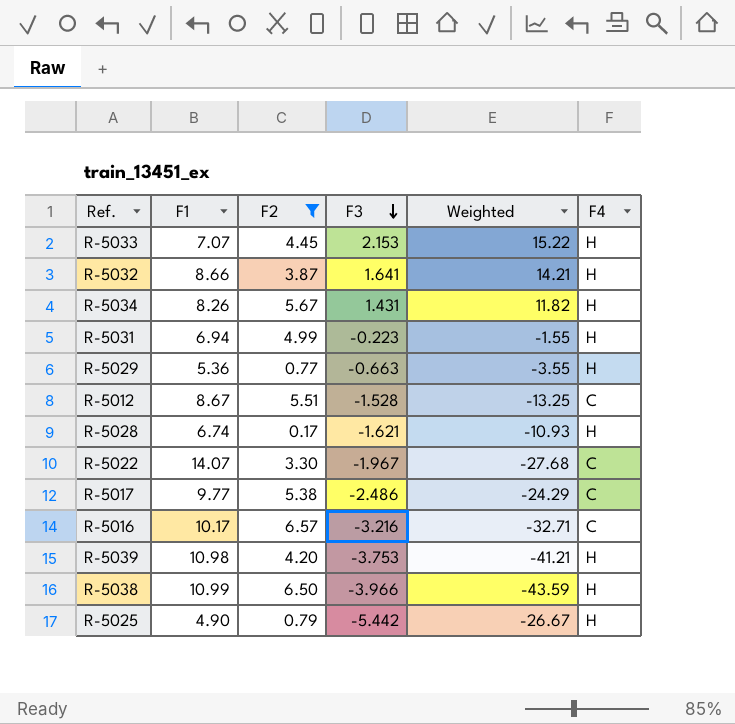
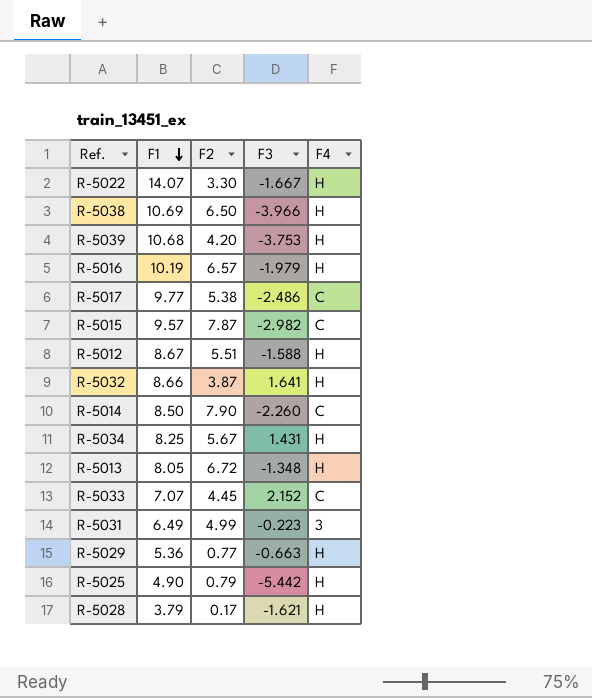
filter: F2 <= 6.57 -> none
row order: F3 descending -> F1 descending
column Weighted | formula: [F1] * [F3] -> none
R-5022 | F3: -1.967 -> -1.667
R-5022 | F4: C -> H
R-5038 | F1: 10.99 -> 10.69
R-5039 | F1: 10.98 -> 10.68
R-5016 | F1: 10.17 -> 10.19
R-5016 | F3: -3.216 -> -1.979
R-5016 | F4: C -> H
R-5012 | F3: -1.528 -> -1.588
R-5012 | F4: C -> H
R-5034 | F1: 8.26 -> 8.25
R-5033 | F3: 2.153 -> 2.152
R-5033 | F4: H -> C
R-5031 | F1: 6.94 -> 6.49
R-5031 | F4: H -> 3
R-5028 | F1: 6.74 -> 3.79

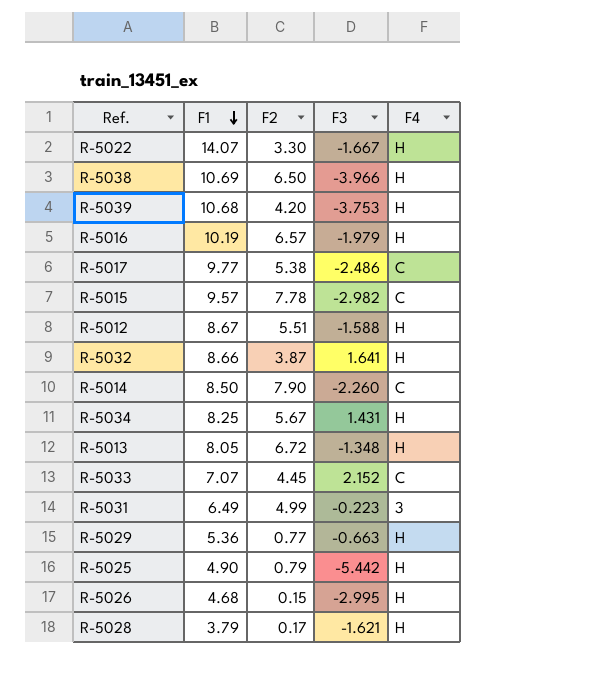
R-5015 | F2: 7.87 -> 7.78
row R-5026: none -> 4.68 | 0.15 | -2.995 | H

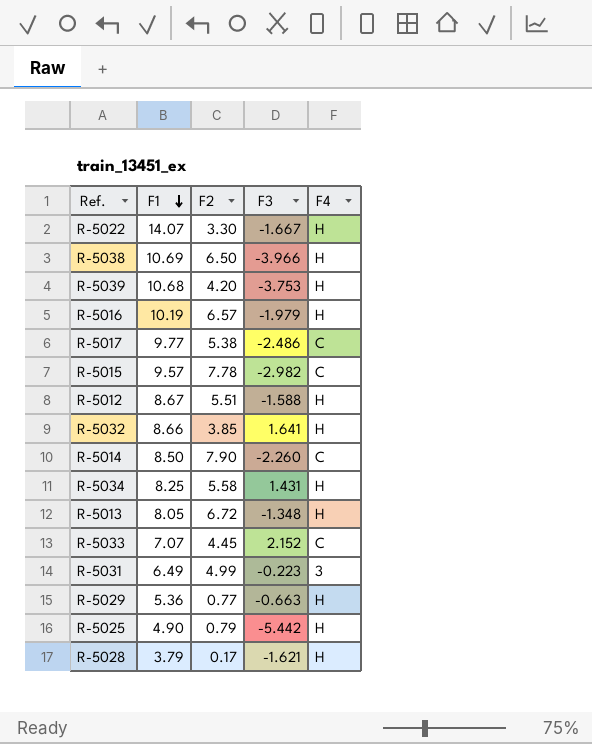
row R-5026: 4.68 | 0.15 | -2.995 | H -> none
R-5032 | F2: 3.87 -> 3.85
R-5034 | F2: 5.67 -> 5.58

